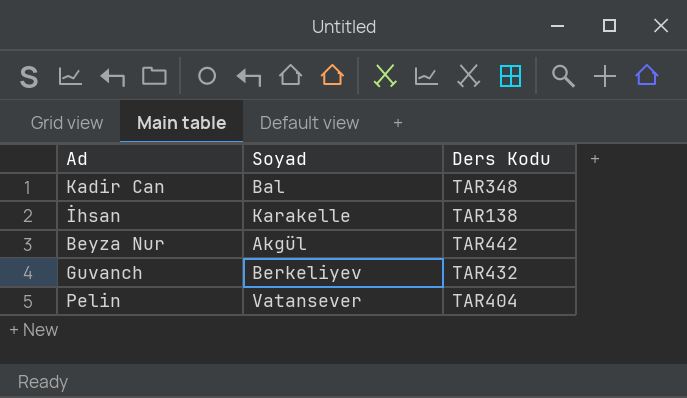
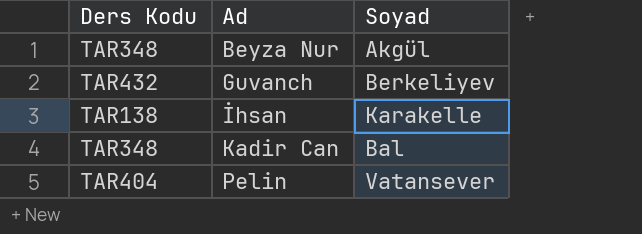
row order: none -> Ad ascending
column Ders Kodu | position: 3 -> 1
Beyza Nur | Ders Kodu: TAR442 -> TAR348

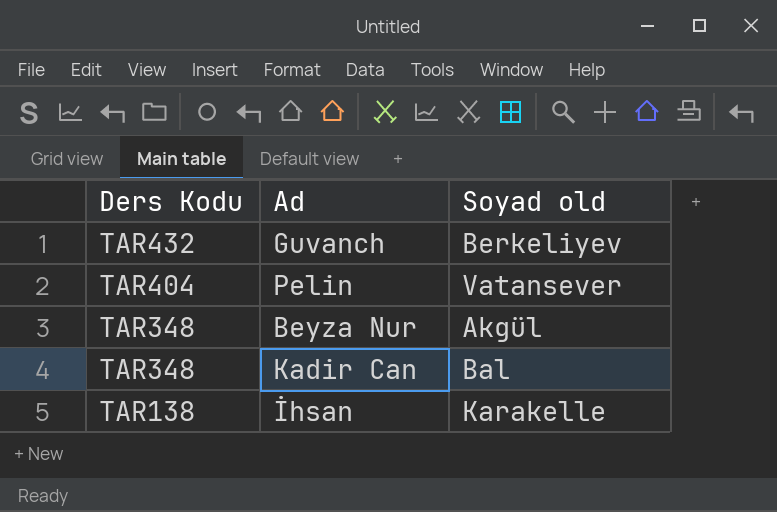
row order: Ad ascending -> Ders Kodu descending
column name: Soyad -> Soyad old

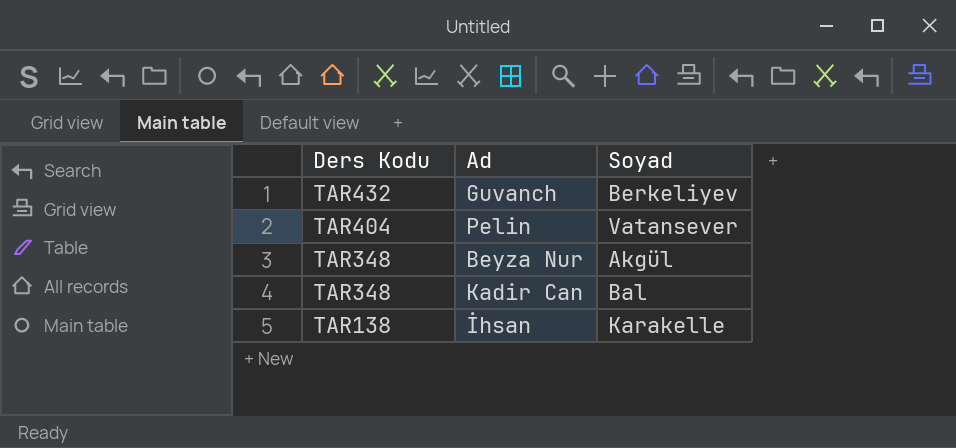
column name: Soyad old -> Soyad

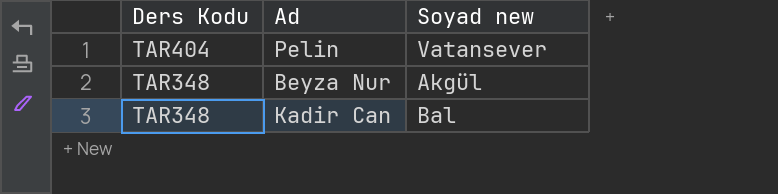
column name: Soyad -> Soyad new
row Guvanch: TAR432 | Berkeliyev -> none
row İhsan: TAR138 | Karakelle -> none

